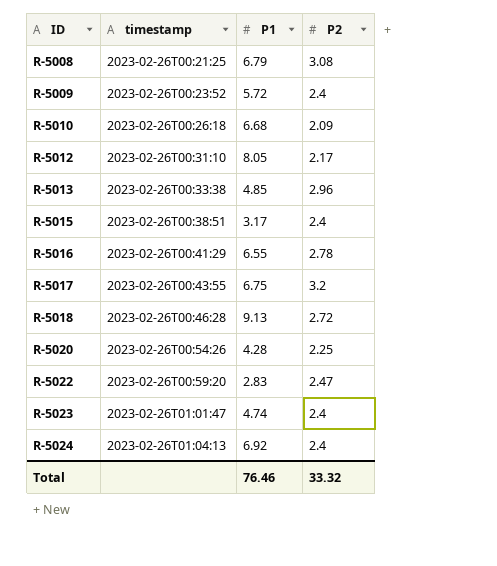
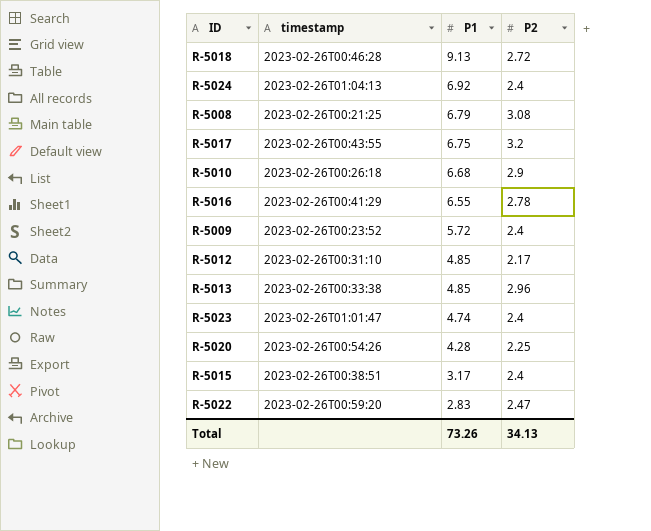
row order: ID ascending -> P1 descending
R-5010 | P2: 2.09 -> 2.9
R-5012 | P1: 8.05 -> 4.85
Total | P1: 76.46 -> 73.26
Total | P2: 33.32 -> 34.13

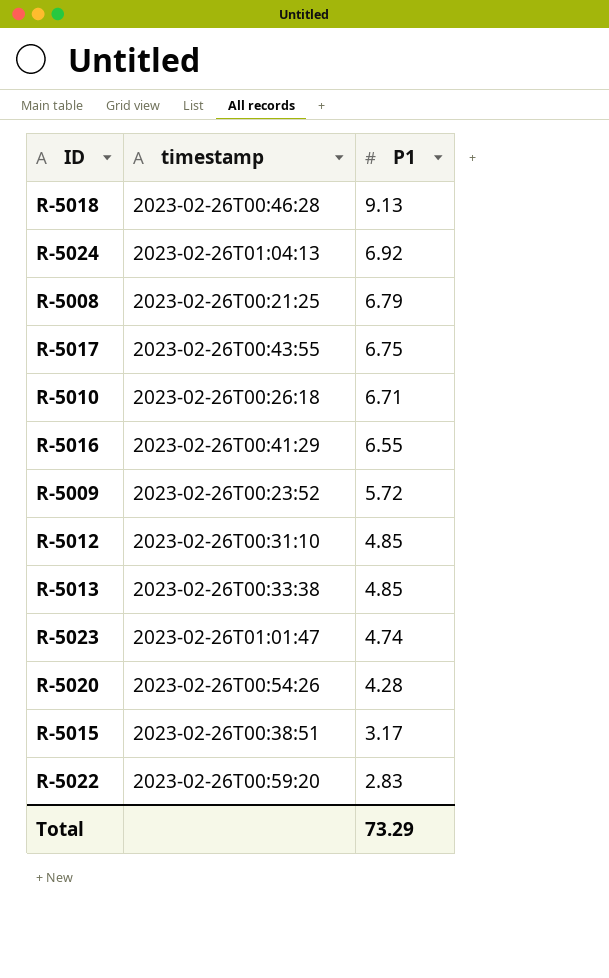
column P2 | position: 4 -> none
R-5010 | P1: 6.68 -> 6.71
Total | P1: 73.26 -> 73.29

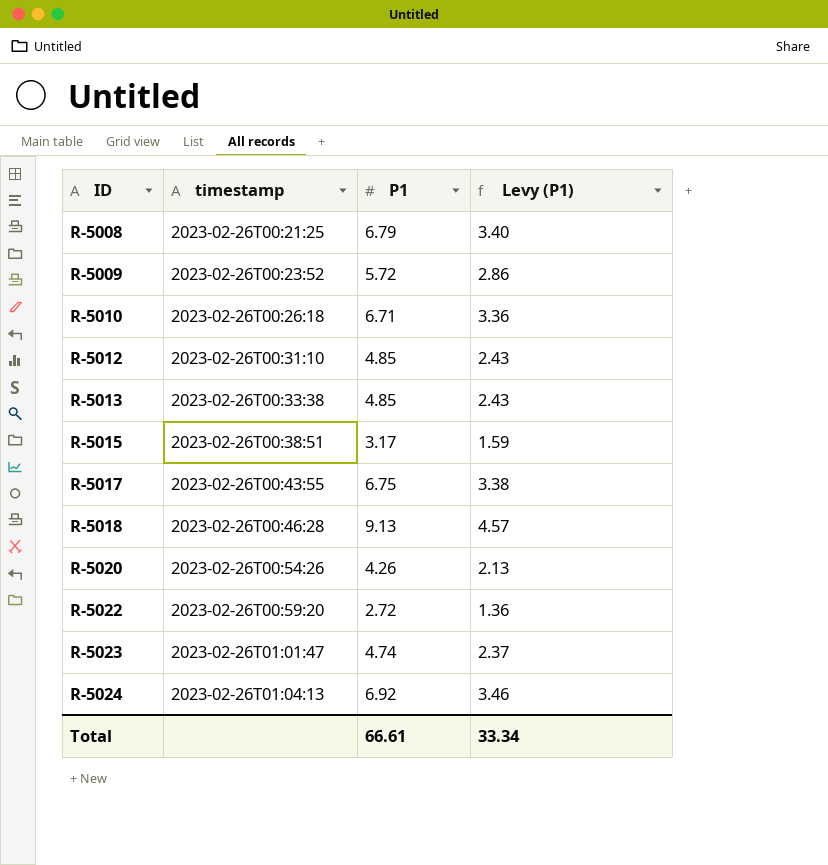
row order: P1 descending -> ID ascending
column Levy (P1) | formula: none -> [P1] * 0.5
row R-5016: 2023-02-26T00:41:29 | 6.55 -> none
R-5020 | P1: 4.28 -> 4.26
R-5022 | P1: 2.83 -> 2.72
Total | P1: 73.29 -> 66.61

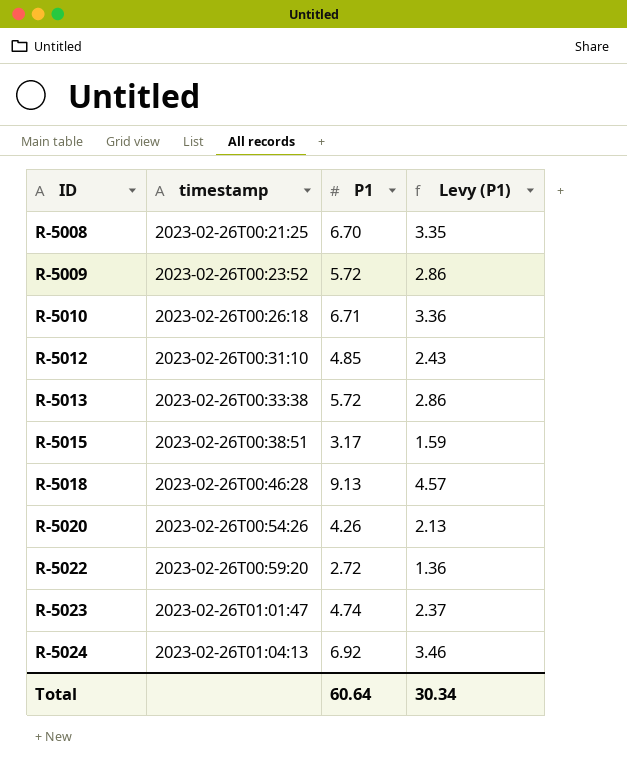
row R-5017: 2023-02-26T00:43:55 | 6.75 | 3.38 -> none
R-5008 | P1: 6.79 -> 6.70
R-5008 | Levy (P1): 3.40 -> 3.35
R-5013 | P1: 4.85 -> 5.72
R-5013 | Levy (P1): 2.43 -> 2.86
Total | P1: 66.61 -> 60.64
Total | Levy (P1): 33.34 -> 30.34

